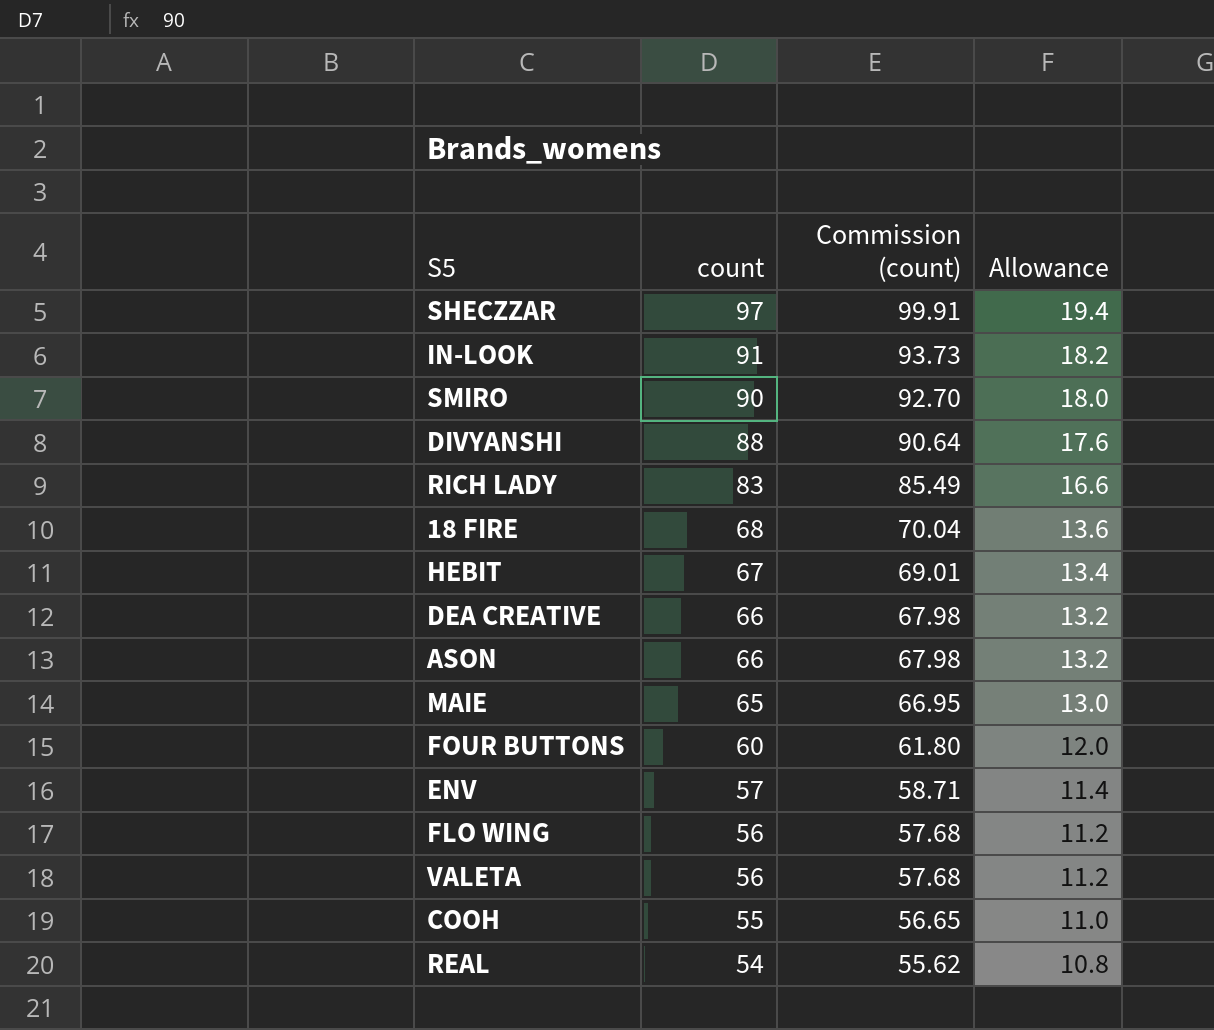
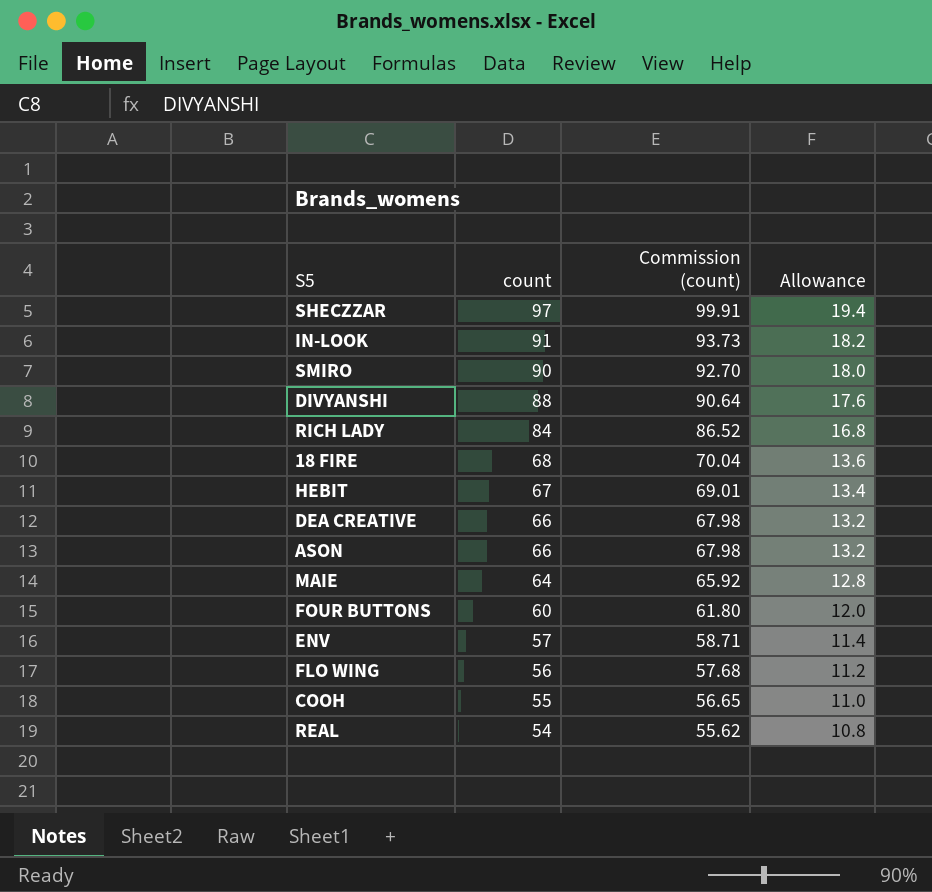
row VALETA: 56 | 57.68 | 11.2 -> none
RICH LADY | count: 83 -> 84
RICH LADY | Commission (count): 85.49 -> 86.52
RICH LADY | Allowance: 16.6 -> 16.8
MAIE | count: 65 -> 64
MAIE | Commission (count): 66.95 -> 65.92
MAIE | Allowance: 13.0 -> 12.8

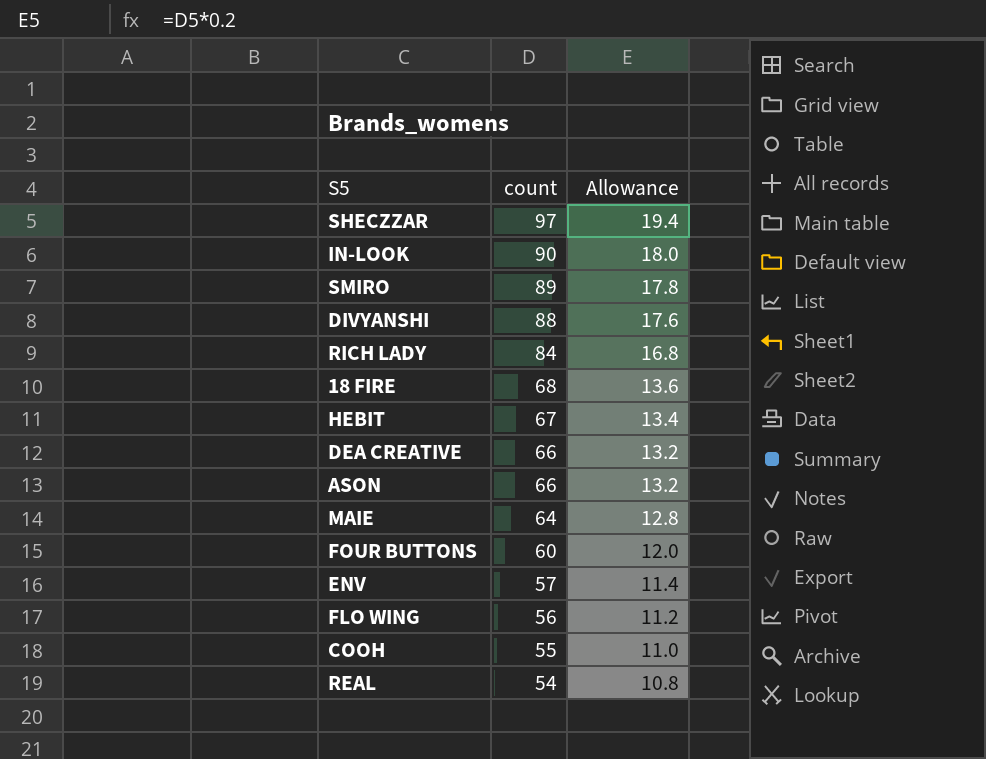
column Commission (count) | formula: [count] * 1.03 -> none
IN-LOOK | count: 91 -> 90
IN-LOOK | Allowance: 18.2 -> 18.0
SMIRO | count: 90 -> 89
SMIRO | Allowance: 18.0 -> 17.8

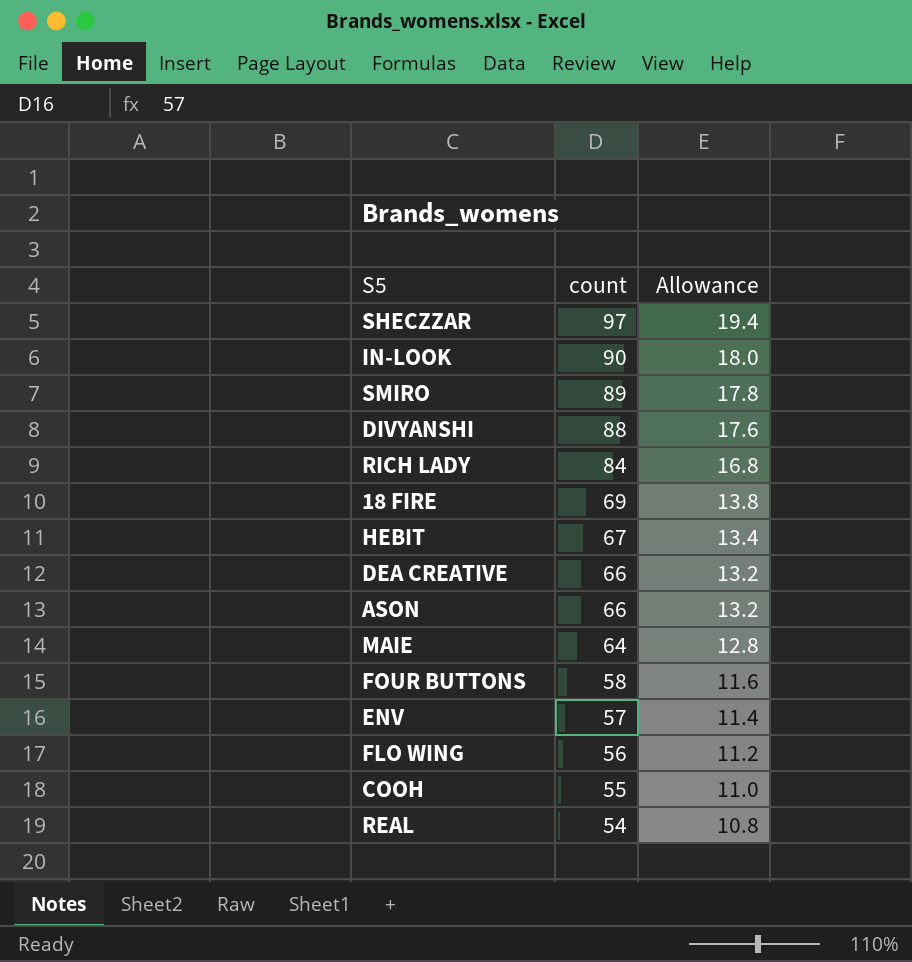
18 FIRE | count: 68 -> 69
18 FIRE | Allowance: 13.6 -> 13.8
FOUR BUTTONS | count: 60 -> 58
FOUR BUTTONS | Allowance: 12.0 -> 11.6

